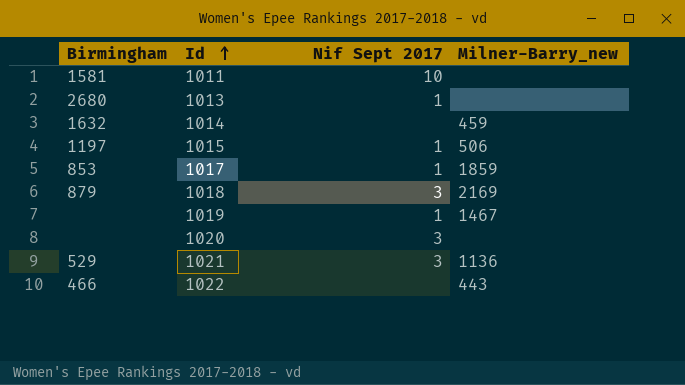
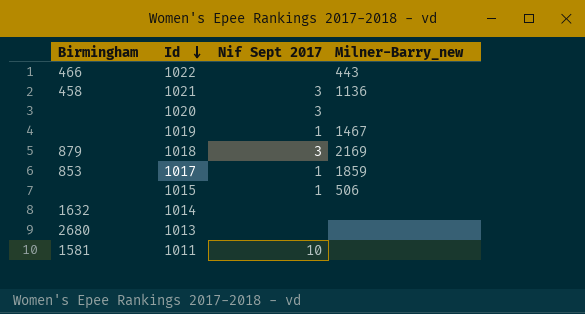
row order: Id ascending -> Id descending
1021 | Birmingham: 529 -> 458
1015 | Birmingham: 1197 -> none
1014 | Milner-Barry_new: 459 -> none
1013 | Nif Sept 2017: 1 -> none

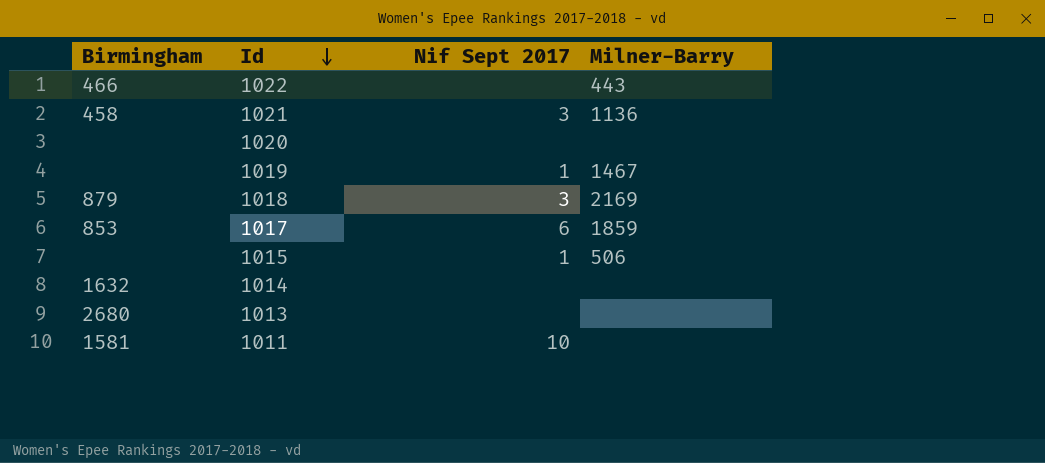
column name: Milner-Barry_new -> Milner-Barry
1020 | Nif Sept 2017: 3 -> none
1017 | Nif Sept 2017: 1 -> 6

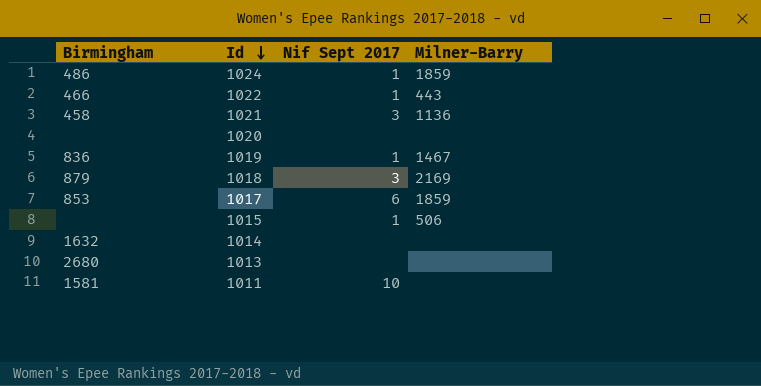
row 1024: none -> 486 | 1 | 1859
1022 | Nif Sept 2017: none -> 1
1019 | Birmingham: none -> 836

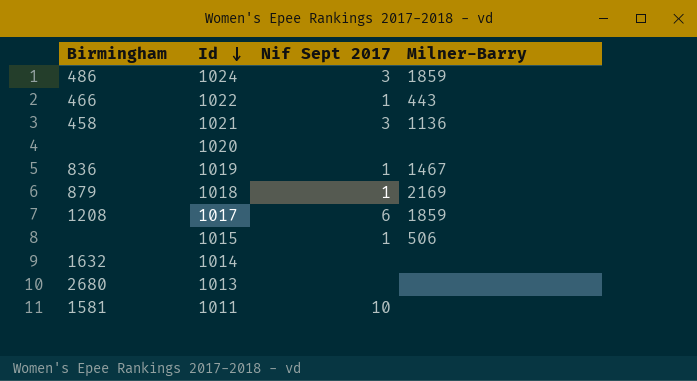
1024 | Nif Sept 2017: 1 -> 3
1018 | Nif Sept 2017: 3 -> 1
1017 | Birmingham: 853 -> 1208

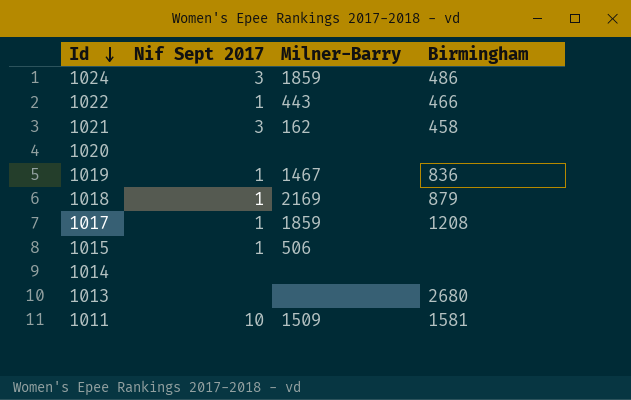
column Birmingham | position: 1 -> 4
1021 | Milner-Barry: 1136 -> 162
1017 | Nif Sept 2017: 6 -> 1
1014 | Birmingham: 1632 -> none
1011 | Milner-Barry: none -> 1509

